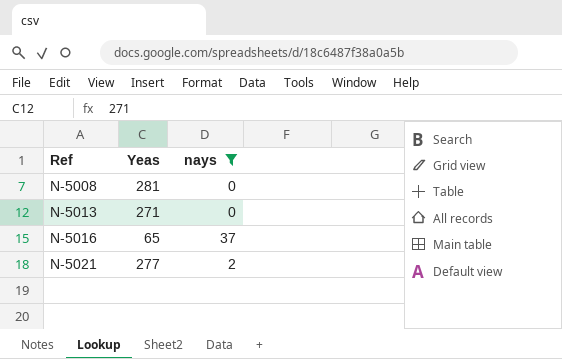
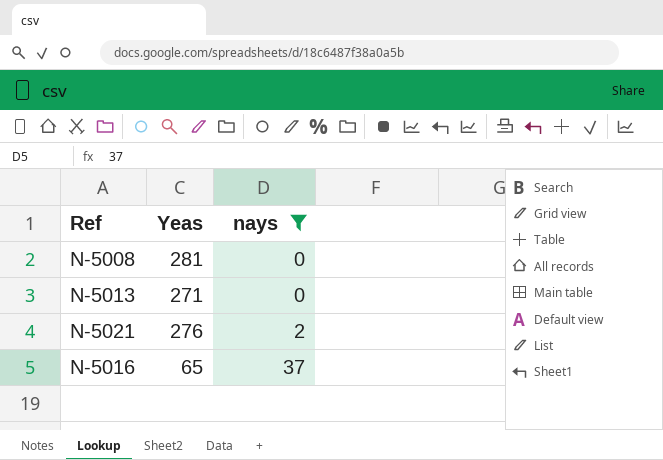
row order: Ref ascending -> nays ascending
N-5021 | Yeas: 277 -> 276

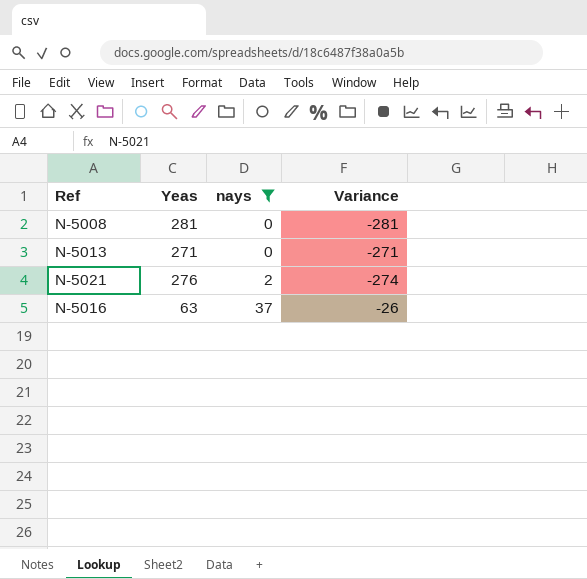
column Variance | formula: none -> [nays] - [Yeas]
N-5016 | Yeas: 65 -> 63

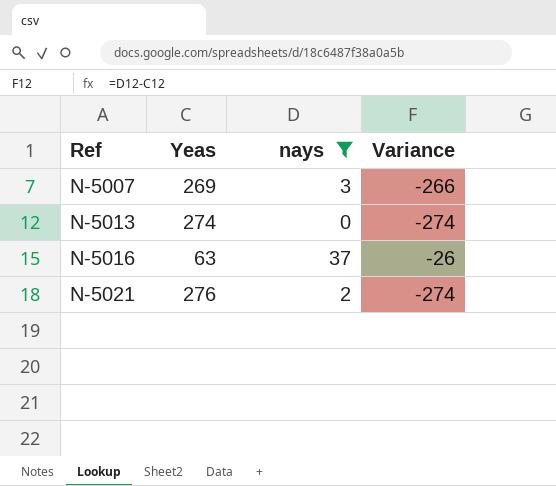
row order: nays ascending -> Ref ascending
row N-5008: 281 | 0 | -281 -> none
row N-5007: none -> 269 | 3 | -266
N-5013 | Yeas: 271 -> 274
N-5013 | Variance: -271 -> -274

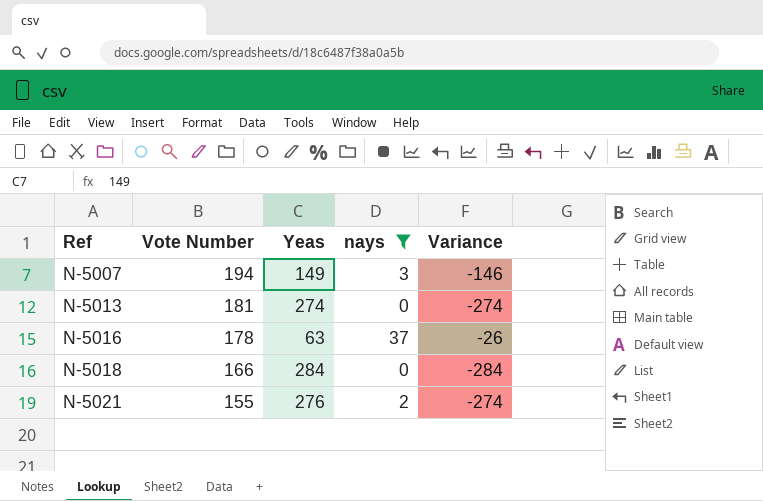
column Vote Number | position: none -> 2
N-5007 | Yeas: 269 -> 149
N-5007 | Variance: -266 -> -146
row N-5018: none -> 166 | 284 | 0 | -284

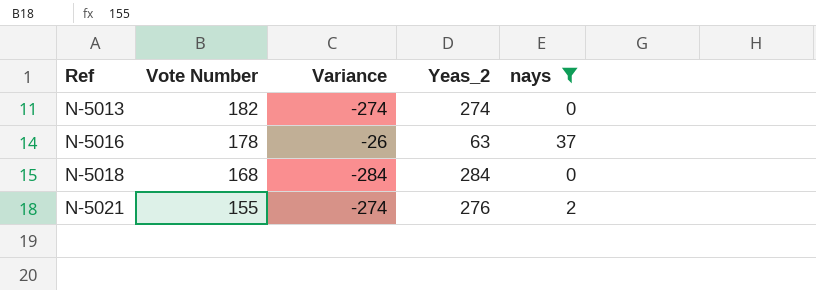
column Variance | position: 5 -> 3
column name: Yeas -> Yeas_2
row N-5007: 194 | 149 | 3 | -146 -> none
N-5013 | Vote Number: 181 -> 182
N-5018 | Vote Number: 166 -> 168

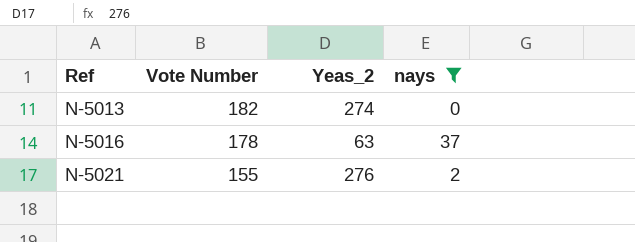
column Variance | formula: [nays] - [Yeas_2] -> none
row N-5018: 168 | -284 | 284 | 0 -> none

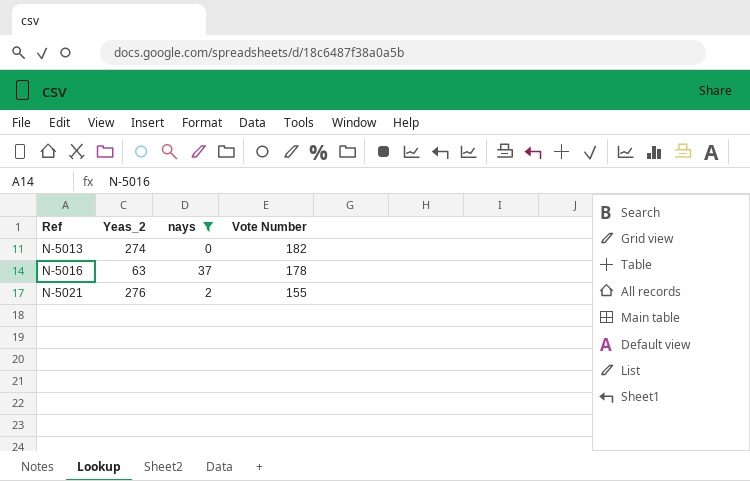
column Vote Number | position: 2 -> 4

